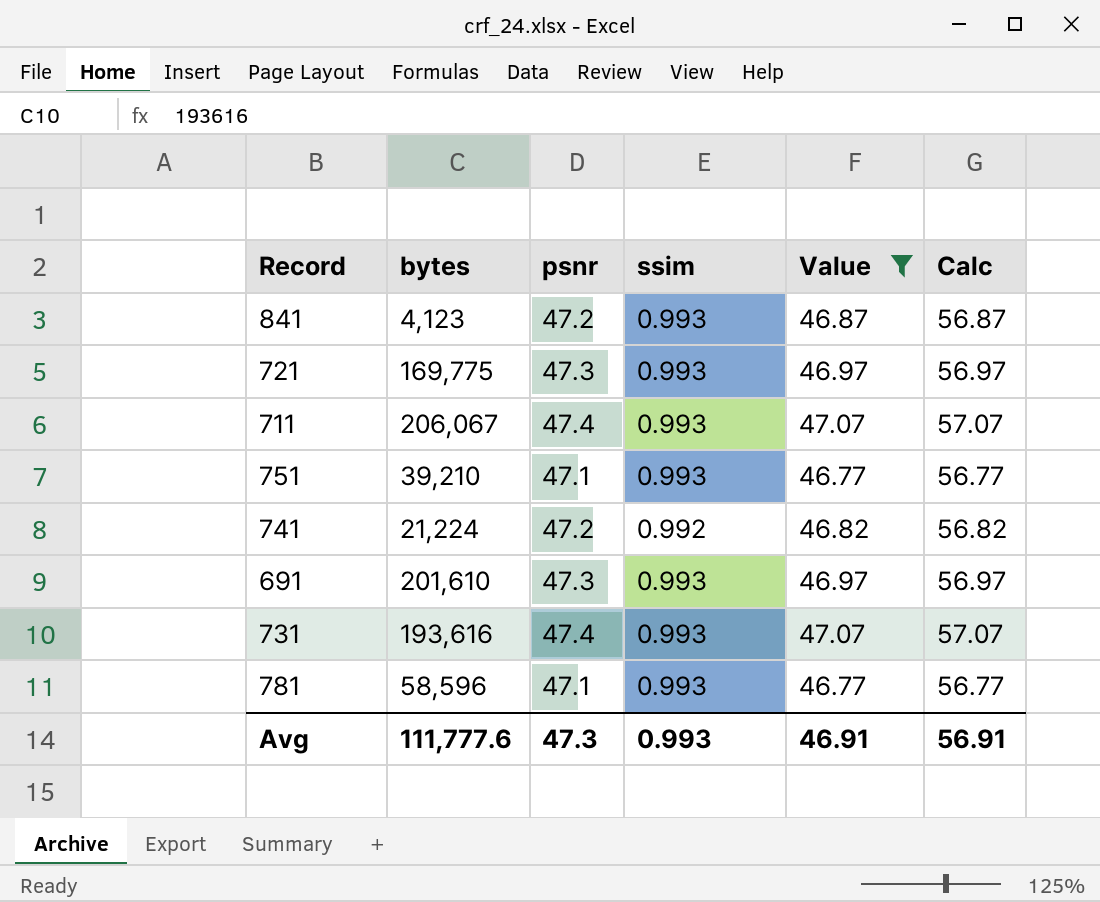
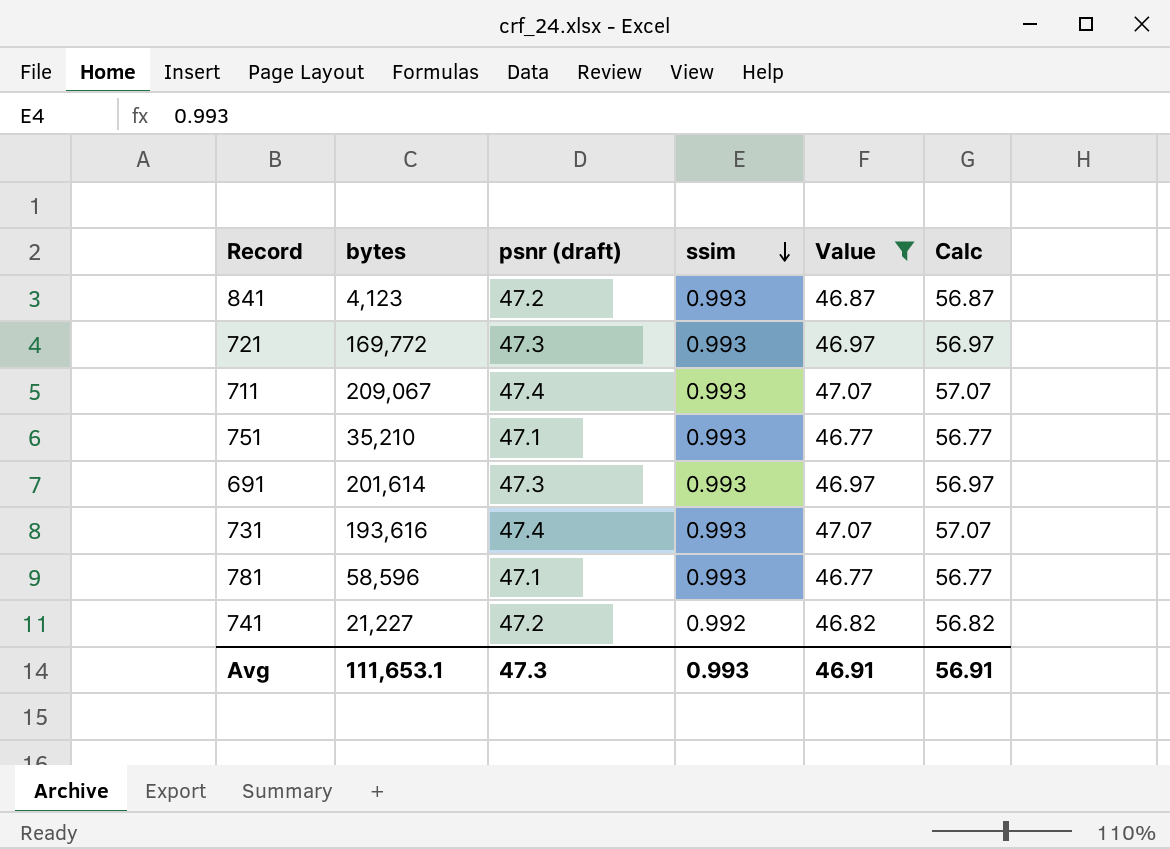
row order: none -> ssim descending
column name: psnr -> psnr (draft)
721 | bytes: 169,775 -> 169,772
711 | bytes: 206,067 -> 209,067
751 | bytes: 39,210 -> 35,210
691 | bytes: 201,610 -> 201,614
741 | bytes: 21,224 -> 21,227
Avg | bytes: 111,777.6 -> 111,653.1

